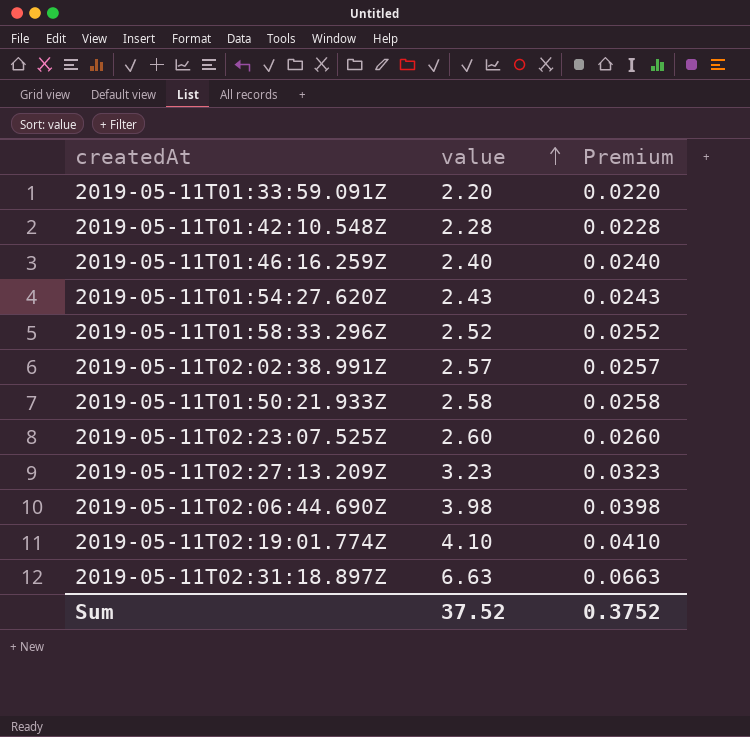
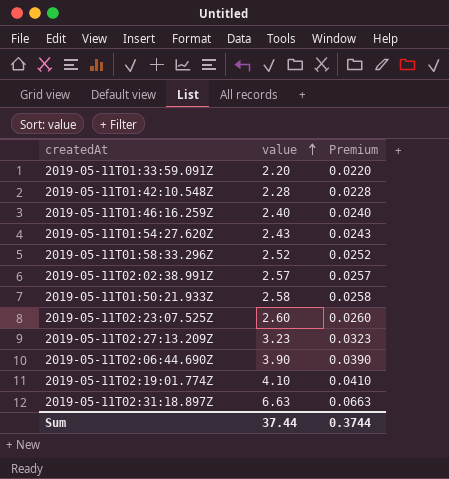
2019-05-11T02:06:44.690Z | value: 3.98 -> 3.90
2019-05-11T02:06:44.690Z | Premium: 0.0398 -> 0.0390
Sum | value: 37.52 -> 37.44
Sum | Premium: 0.3752 -> 0.3744

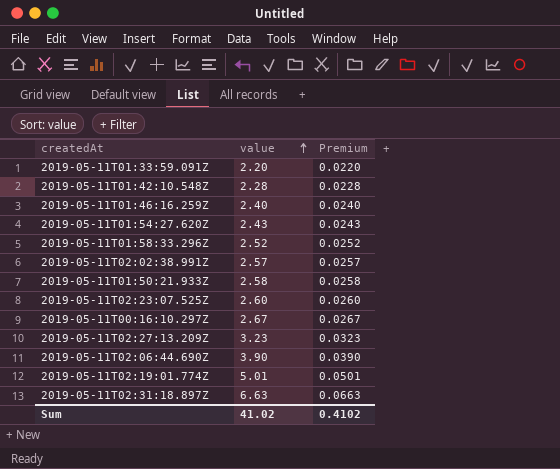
row 2019-05-11T00:16:10.297Z: none -> 2.67 | 0.0267
2019-05-11T02:19:01.774Z | value: 4.10 -> 5.01
2019-05-11T02:19:01.774Z | Premium: 0.0410 -> 0.0501
Sum | value: 37.44 -> 41.02
Sum | Premium: 0.3744 -> 0.4102

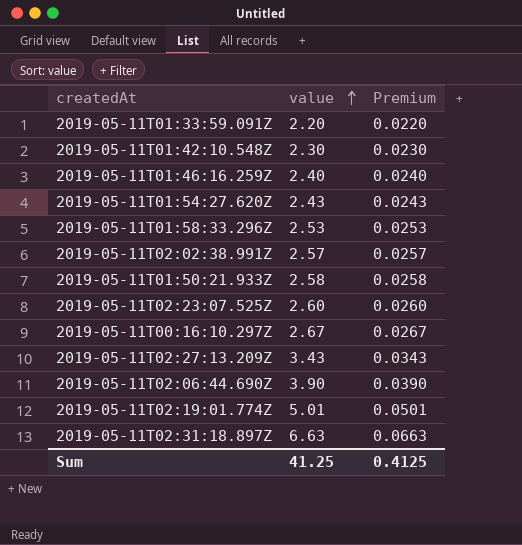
2019-05-11T01:42:10.548Z | value: 2.28 -> 2.30
2019-05-11T01:42:10.548Z | Premium: 0.0228 -> 0.0230
2019-05-11T01:58:33.296Z | value: 2.52 -> 2.53
2019-05-11T01:58:33.296Z | Premium: 0.0252 -> 0.0253
2019-05-11T02:27:13.209Z | value: 3.23 -> 3.43
2019-05-11T02:27:13.209Z | Premium: 0.0323 -> 0.0343
Sum | value: 41.02 -> 41.25
Sum | Premium: 0.4102 -> 0.4125

